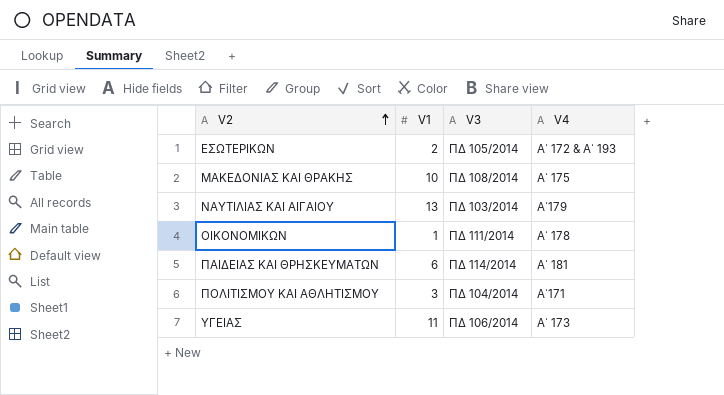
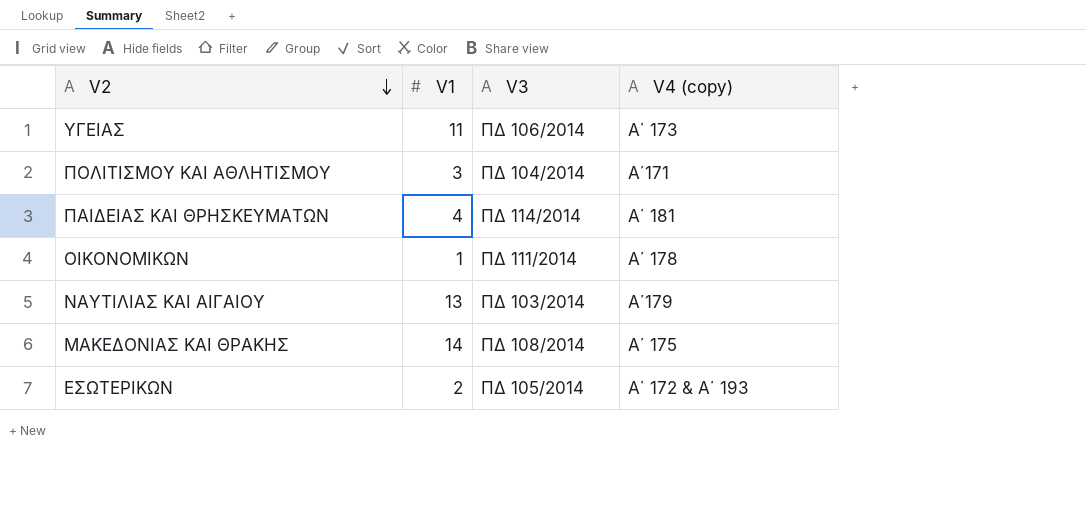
row order: V2 ascending -> V2 descending
column name: V4 -> V4 (copy)
ΠΑΙΔΕΙΑΣ ΚΑΙ ΘΡΗΣΚΕΥΜΑΤΩΝ | V1: 6 -> 4
ΜΑΚΕΔΟΝΙΑΣ ΚΑΙ ΘΡΑΚΗΣ | V1: 10 -> 14

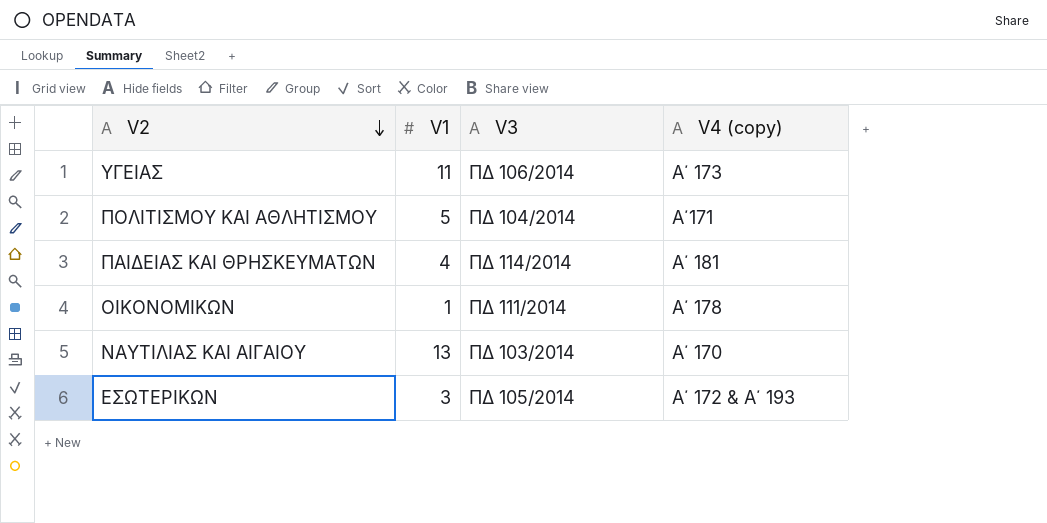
row ΜΑΚΕΔΟΝΙΑΣ ΚΑΙ ΘΡΑΚΗΣ: 14 | ΠΔ 108/2014 | Α΄ 175 -> none
ΠΟΛΙΤΙΣΜΟΥ ΚΑΙ ΑΘΛΗΤΙΣΜΟΥ | V1: 3 -> 5
ΝΑΥΤΙΛΙΑΣ ΚΑΙ ΑΙΓΑΙΟΥ | V4 (copy): Α΄179 -> Α΄ 170
ΕΣΩΤΕΡΙΚΩΝ | V1: 2 -> 3

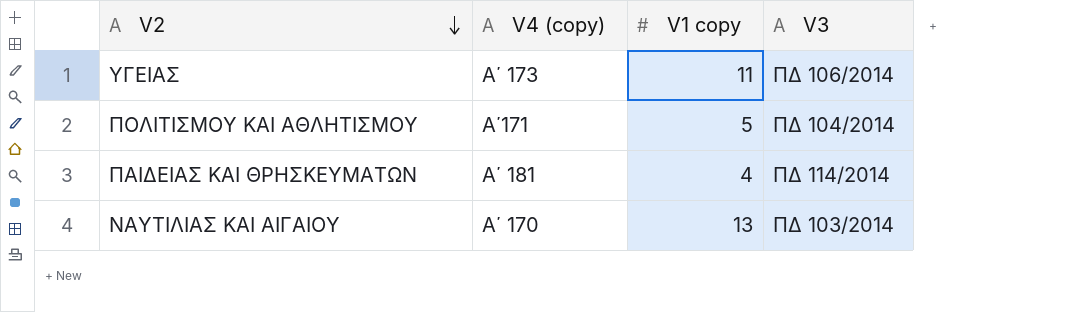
column V4 (copy) | position: 4 -> 2
column name: V1 -> V1 copy
row ΟΙΚΟΝΟΜΙΚΩΝ: 1 | ΠΔ 111/2014 | Α΄ 178 -> none
row ΕΣΩΤΕΡΙΚΩΝ: 3 | ΠΔ 105/2014 | Α΄ 172 & Α΄ 193 -> none

